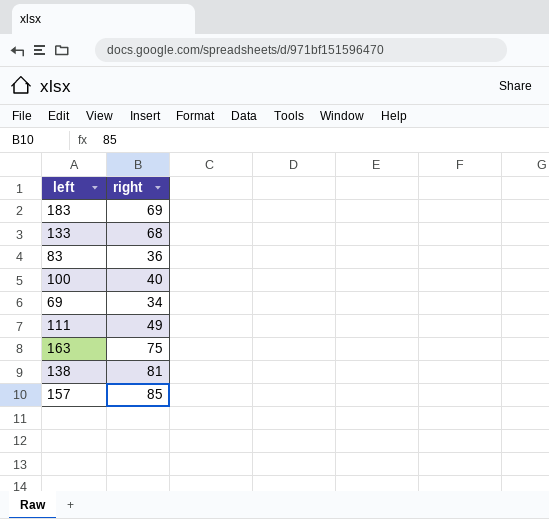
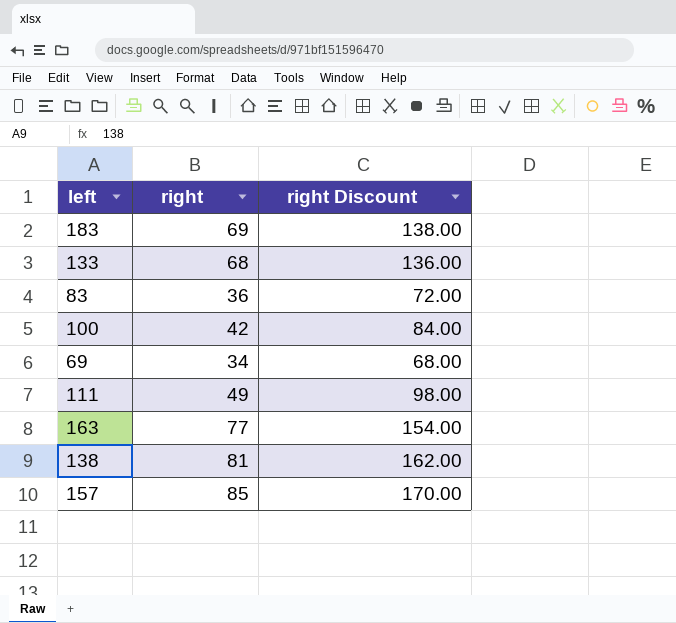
column right Discount | formula: none -> [right] * 2
100 | right: 40 -> 42
163 | right: 75 -> 77

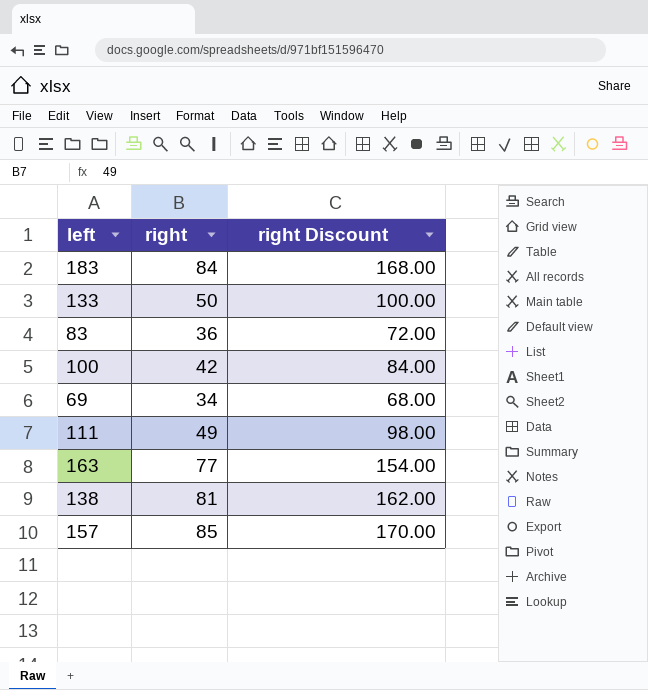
183 | right: 69 -> 84
183 | right Discount: 138.00 -> 168.00
133 | right: 68 -> 50
133 | right Discount: 136.00 -> 100.00

